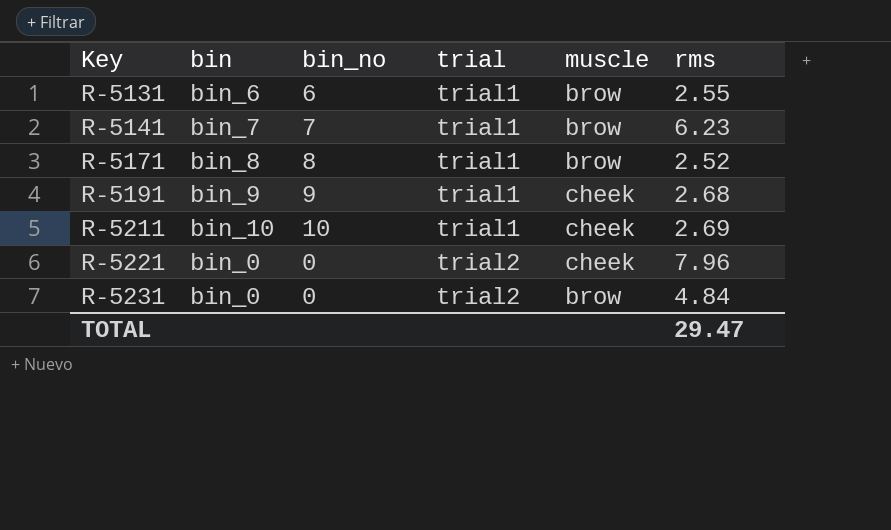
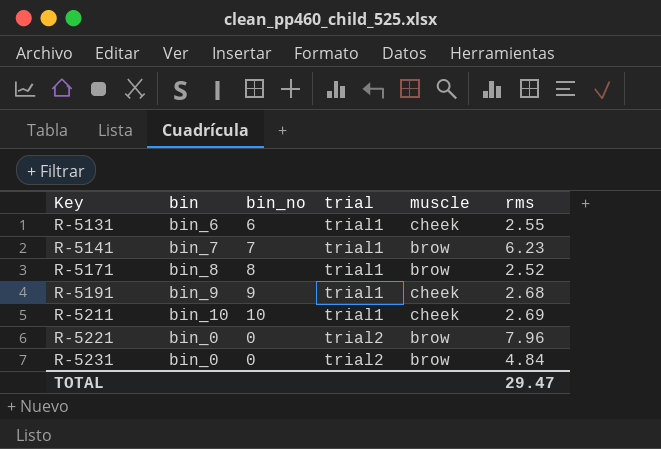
R-5131 | muscle: brow -> cheek
R-5221 | muscle: cheek -> brow

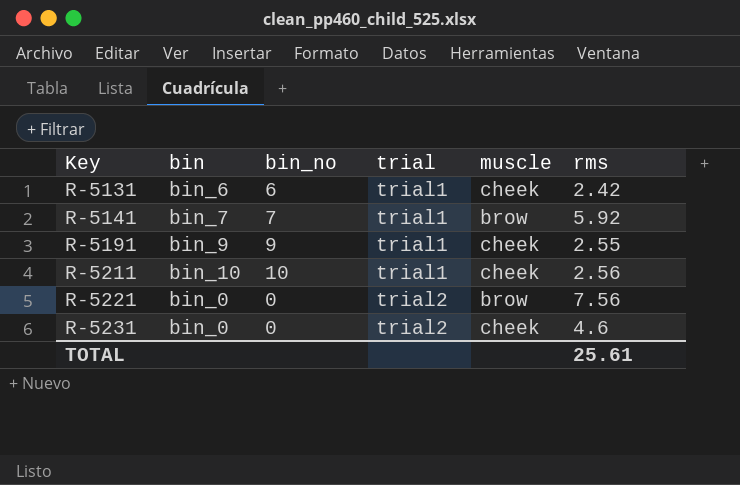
row R-5171: bin_8 | 8 | trial1 | brow | 2.52 -> none
R-5131 | rms: 2.55 -> 2.42
R-5141 | rms: 6.23 -> 5.92
R-5191 | rms: 2.68 -> 2.55
R-5211 | rms: 2.69 -> 2.56
R-5221 | rms: 7.96 -> 7.56
R-5231 | muscle: brow -> cheek
R-5231 | rms: 4.84 -> 4.6
TOTAL | rms: 29.47 -> 25.61

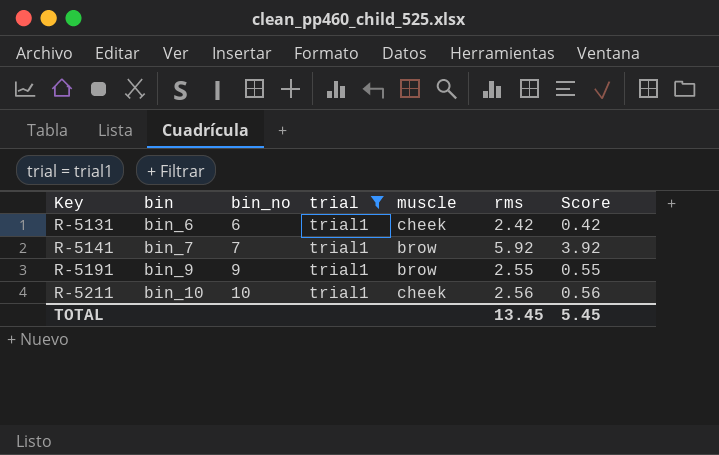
filter: none -> trial = trial1
column Score | formula: none -> [rms] - 2
R-5191 | muscle: cheek -> brow
TOTAL | rms: 25.61 -> 13.45

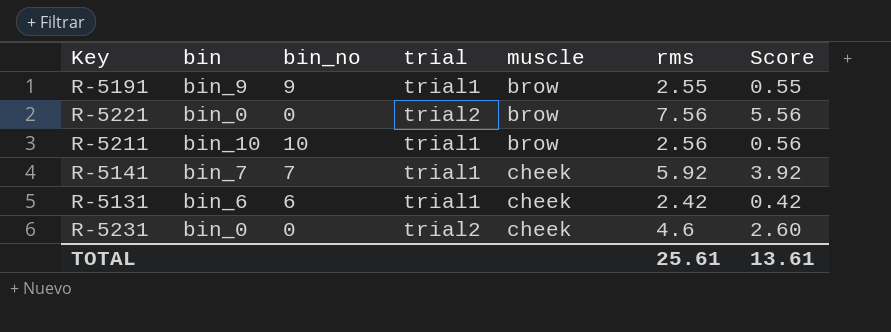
filter: trial = trial1 -> none
row order: Key ascending -> muscle ascending
R-5211 | muscle: cheek -> brow
R-5141 | muscle: brow -> cheek
TOTAL | rms: 13.45 -> 25.61
TOTAL | Score: 5.45 -> 13.61

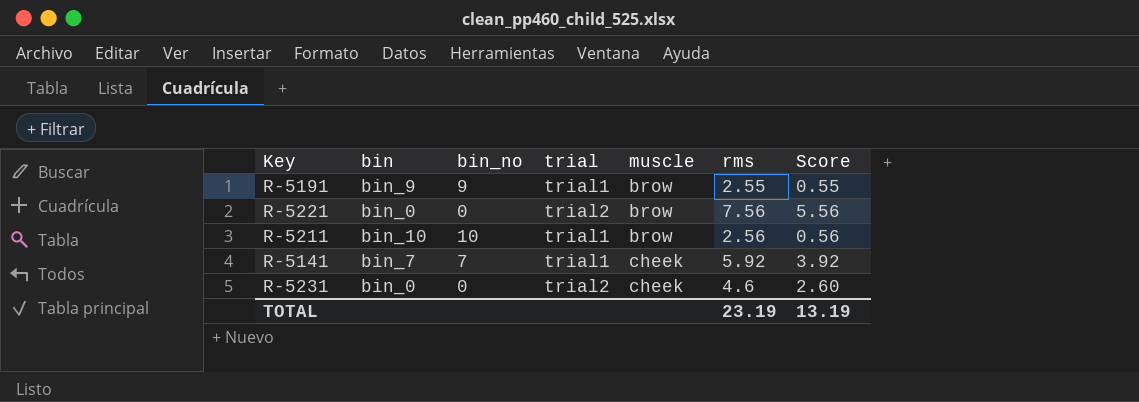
row R-5131: bin_6 | 6 | trial1 | cheek | 2.42 | 0.42 -> none
TOTAL | rms: 25.61 -> 23.19
TOTAL | Score: 13.61 -> 13.19

